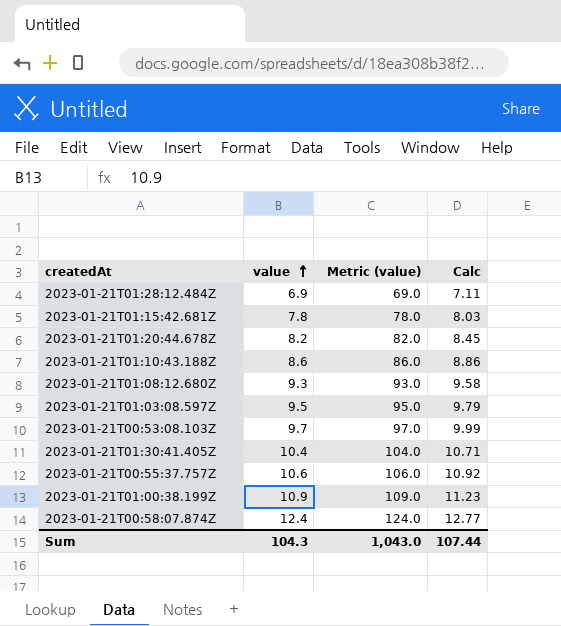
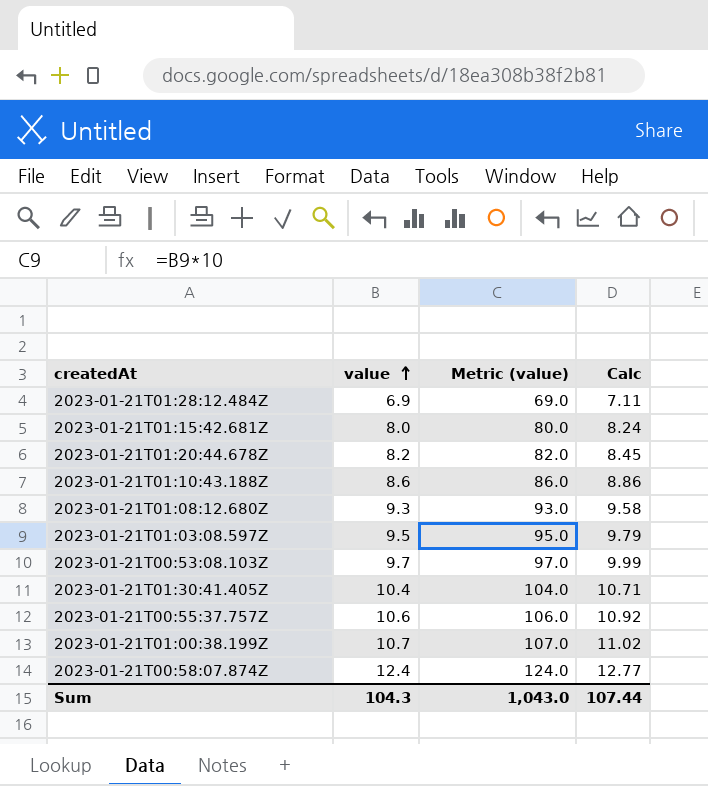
2023-01-21T01:15:42.681Z | value: 7.8 -> 8.0
2023-01-21T01:15:42.681Z | Metric (value): 78.0 -> 80.0
2023-01-21T01:15:42.681Z | Calc: 8.03 -> 8.24
2023-01-21T01:00:38.199Z | value: 10.9 -> 10.7
2023-01-21T01:00:38.199Z | Metric (value): 109.0 -> 107.0
2023-01-21T01:00:38.199Z | Calc: 11.23 -> 11.02

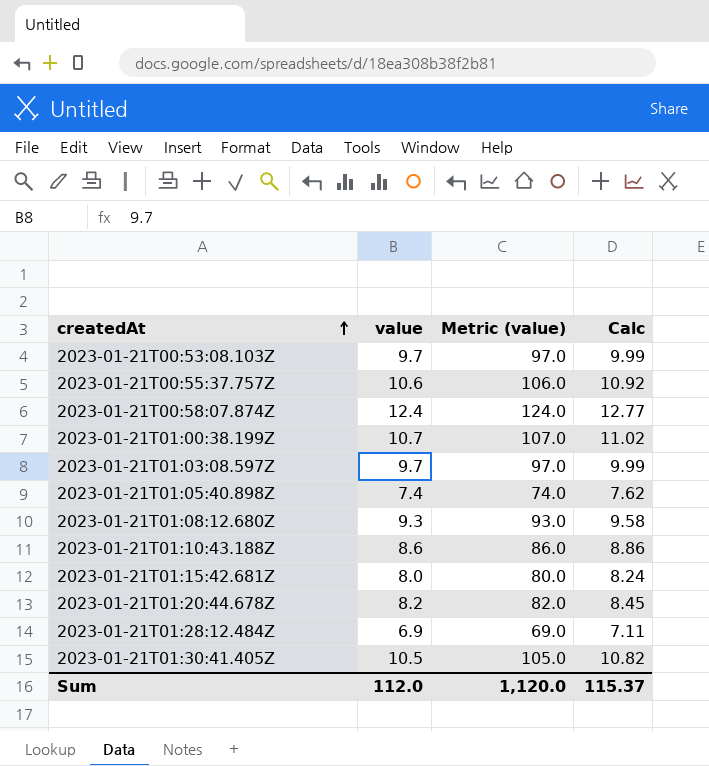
row order: value ascending -> createdAt ascending
2023-01-21T01:03:08.597Z | value: 9.5 -> 9.7
2023-01-21T01:03:08.597Z | Metric (value): 95.0 -> 97.0
2023-01-21T01:03:08.597Z | Calc: 9.79 -> 9.99
row 2023-01-21T01:05:40.898Z: none -> 7.4 | 74.0 | 7.62
2023-01-21T01:30:41.405Z | value: 10.4 -> 10.5
2023-01-21T01:30:41.405Z | Metric (value): 104.0 -> 105.0
2023-01-21T01:30:41.405Z | Calc: 10.71 -> 10.82
Sum | value: 104.3 -> 112.0
Sum | Metric (value): 1,043.0 -> 1,120.0
Sum | Calc: 107.44 -> 115.37

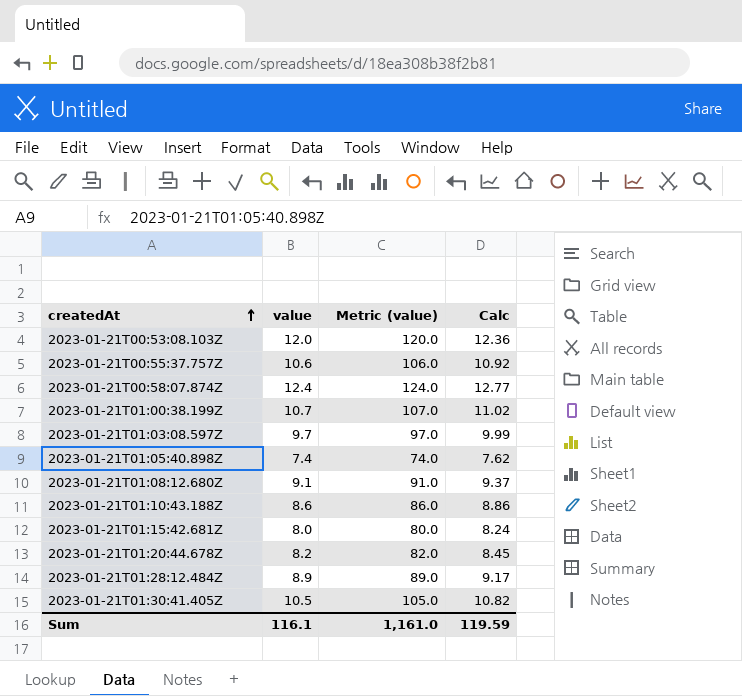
2023-01-21T00:53:08.103Z | value: 9.7 -> 12.0
2023-01-21T00:53:08.103Z | Metric (value): 97.0 -> 120.0
2023-01-21T00:53:08.103Z | Calc: 9.99 -> 12.36
2023-01-21T01:08:12.680Z | value: 9.3 -> 9.1
2023-01-21T01:08:12.680Z | Metric (value): 93.0 -> 91.0
2023-01-21T01:08:12.680Z | Calc: 9.58 -> 9.37
2023-01-21T01:28:12.484Z | value: 6.9 -> 8.9
2023-01-21T01:28:12.484Z | Metric (value): 69.0 -> 89.0
2023-01-21T01:28:12.484Z | Calc: 7.11 -> 9.17
Sum | value: 112.0 -> 116.1
Sum | Metric (value): 1,120.0 -> 1,161.0
Sum | Calc: 115.37 -> 119.59

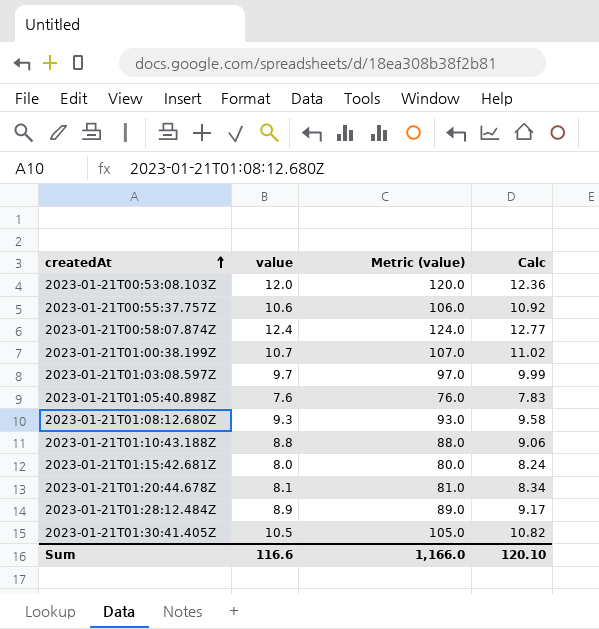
2023-01-21T01:05:40.898Z | value: 7.4 -> 7.6
2023-01-21T01:05:40.898Z | Metric (value): 74.0 -> 76.0
2023-01-21T01:05:40.898Z | Calc: 7.62 -> 7.83
2023-01-21T01:08:12.680Z | value: 9.1 -> 9.3
2023-01-21T01:08:12.680Z | Metric (value): 91.0 -> 93.0
2023-01-21T01:08:12.680Z | Calc: 9.37 -> 9.58
2023-01-21T01:10:43.188Z | value: 8.6 -> 8.8
2023-01-21T01:10:43.188Z | Metric (value): 86.0 -> 88.0
2023-01-21T01:10:43.188Z | Calc: 8.86 -> 9.06
2023-01-21T01:20:44.678Z | value: 8.2 -> 8.1
2023-01-21T01:20:44.678Z | Metric (value): 82.0 -> 81.0
2023-01-21T01:20:44.678Z | Calc: 8.45 -> 8.34
Sum | value: 116.1 -> 116.6
Sum | Metric (value): 1,161.0 -> 1,166.0
Sum | Calc: 119.59 -> 120.10

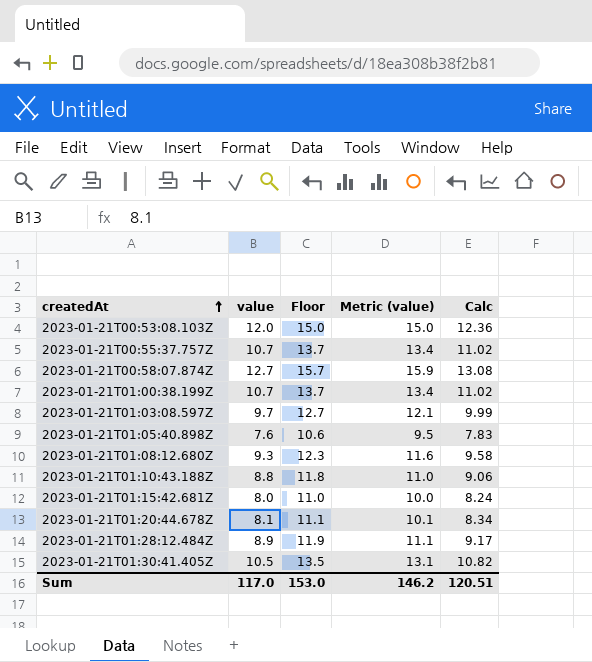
column Floor | formula: none -> [value] + 3
column Metric (value) | formula: [value] * 10 -> [value] * 1.25
2023-01-21T00:55:37.757Z | value: 10.6 -> 10.7
2023-01-21T00:55:37.757Z | Calc: 10.92 -> 11.02
2023-01-21T00:58:07.874Z | value: 12.4 -> 12.7
2023-01-21T00:58:07.874Z | Calc: 12.77 -> 13.08
Sum | value: 116.6 -> 117.0
Sum | Metric (value): 1,166.0 -> 146.2
Sum | Calc: 120.10 -> 120.51

